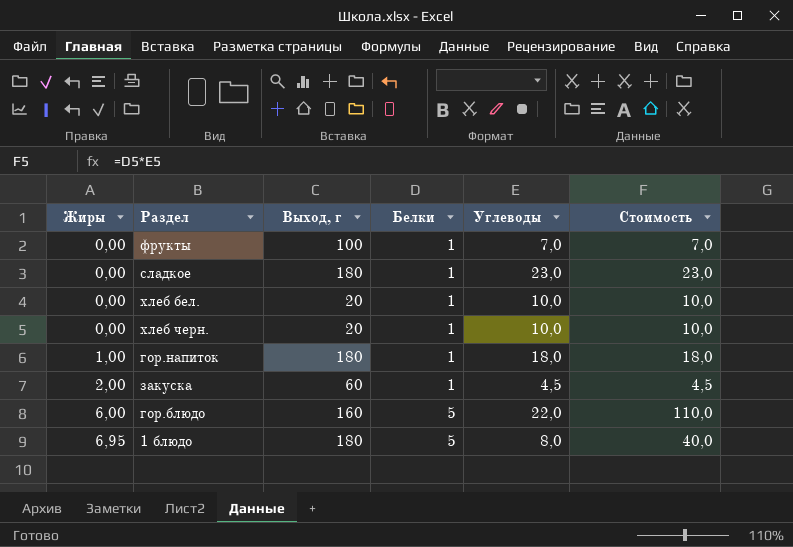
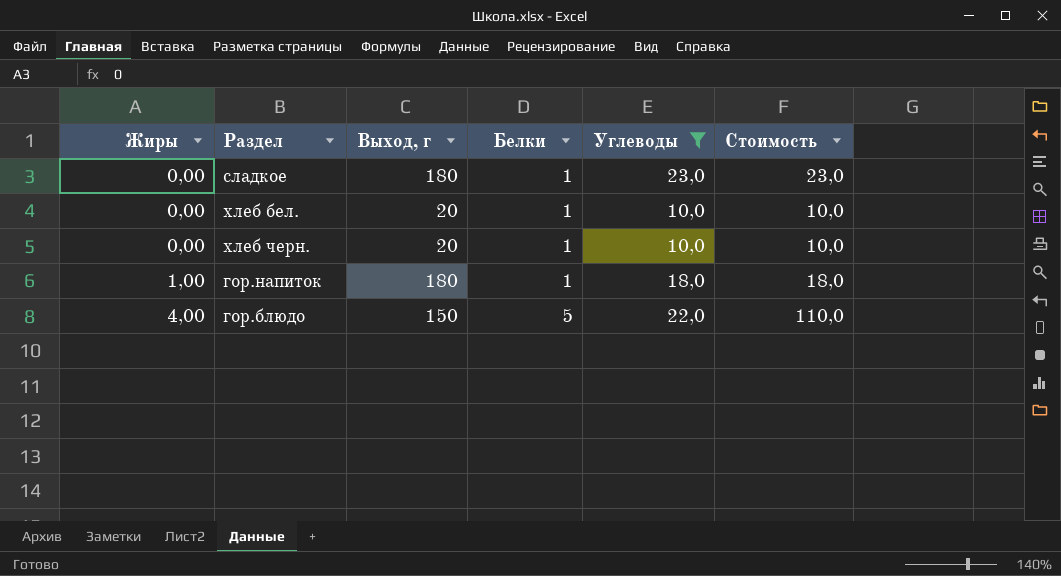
filter: none -> Углеводы >= 10,0
гор.блюдо | Жиры: 6,00 -> 4,00
гор.блюдо | Выход, г: 160 -> 150

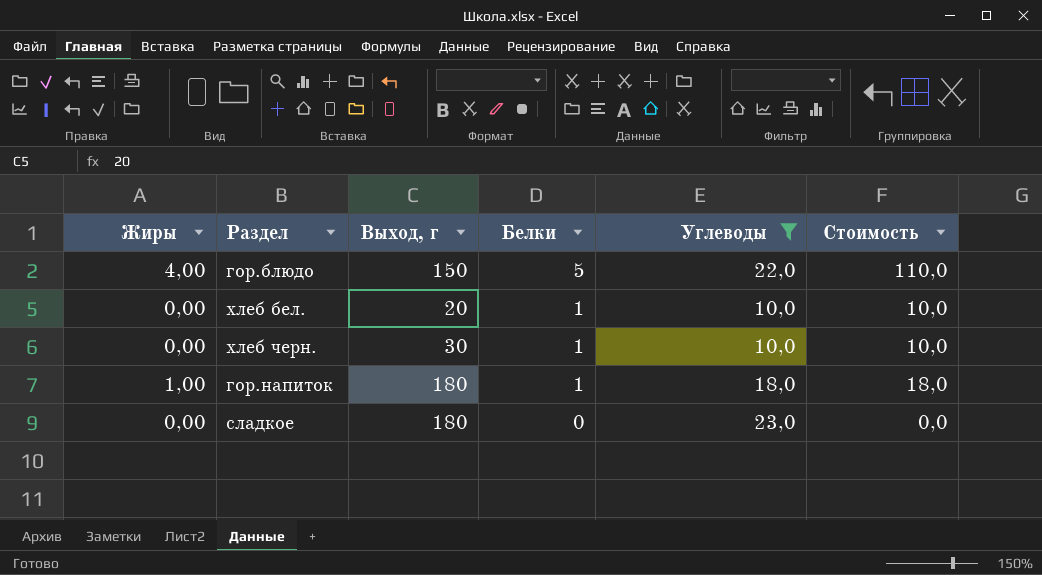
row order: Жиры ascending -> Белки descending
хлеб черн. | Выход, г: 20 -> 30
сладкое | Белки: 1 -> 0
сладкое | Стоимость: 23,0 -> 0,0

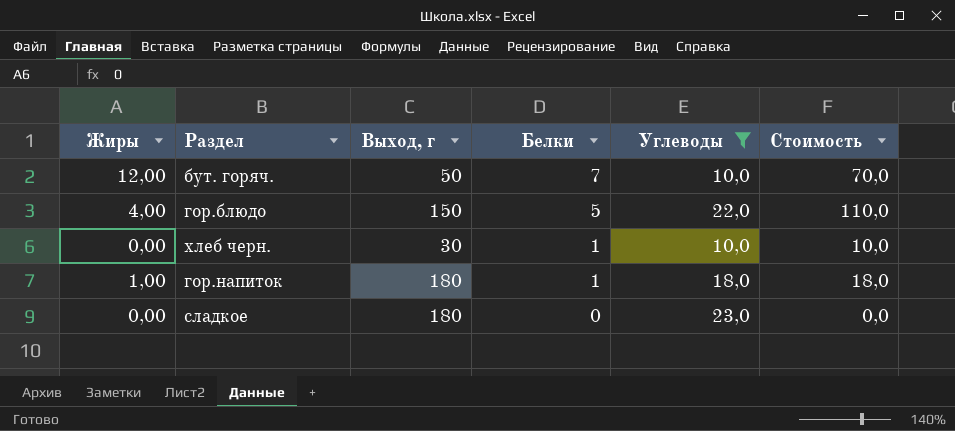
row хлеб бел.: 0,00 | 20 | 1 | 10,0 | 10,0 -> none
row бут. горяч.: none -> 12,00 | 50 | 7 | 10,0 | 70,0

